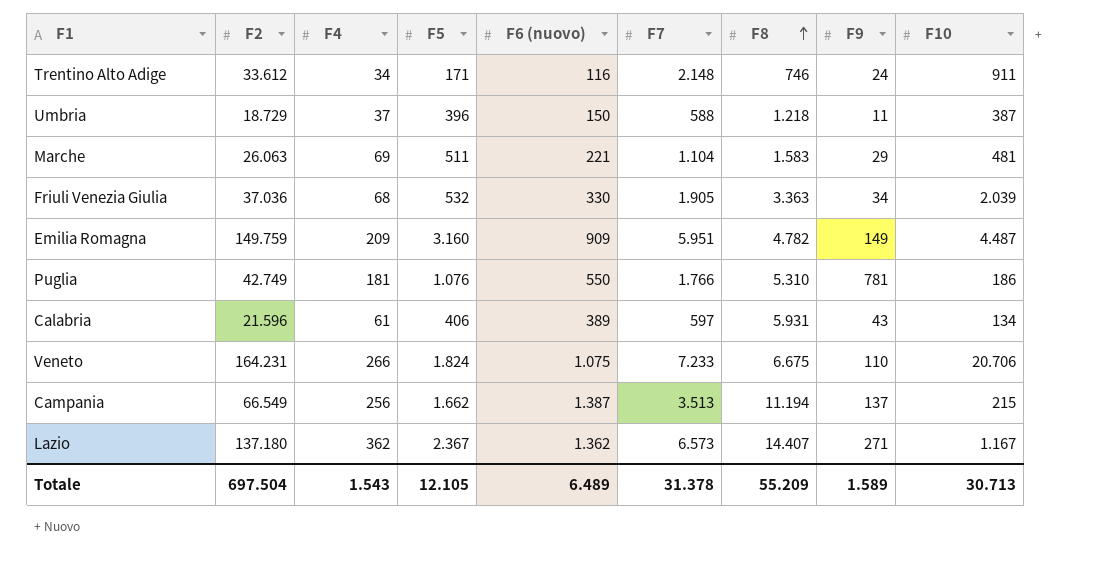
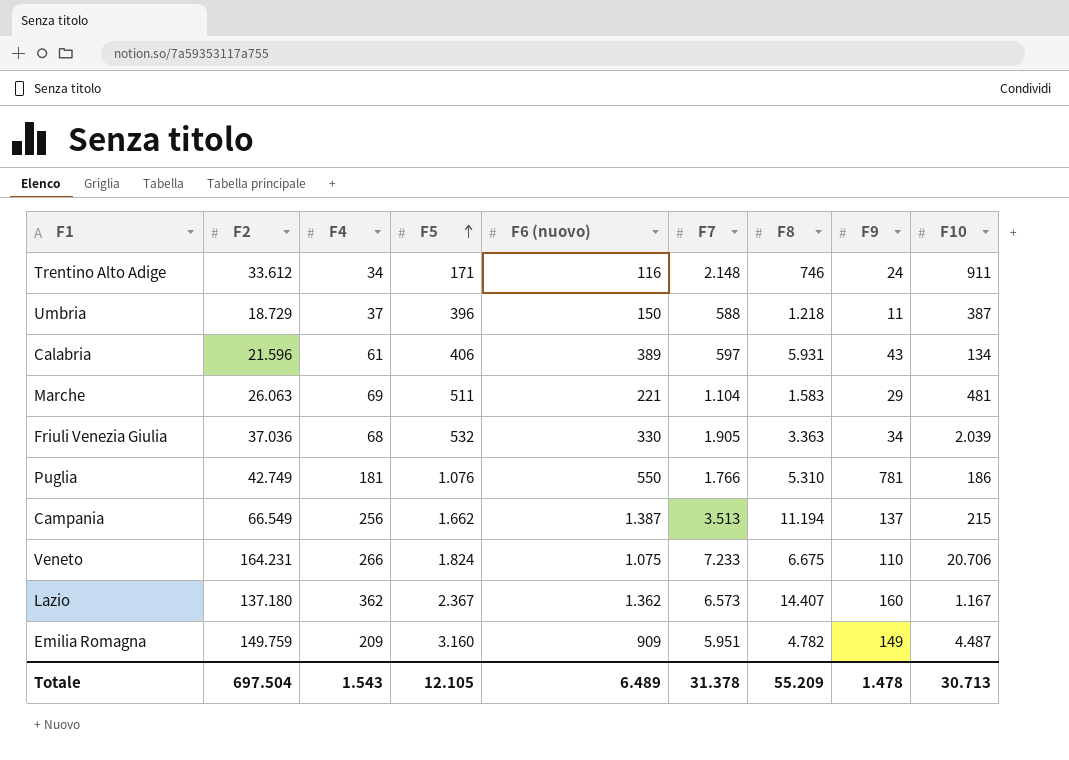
row order: F8 ascending -> F5 ascending
Lazio | F9: 271 -> 160
Totale | F9: 1.589 -> 1.478

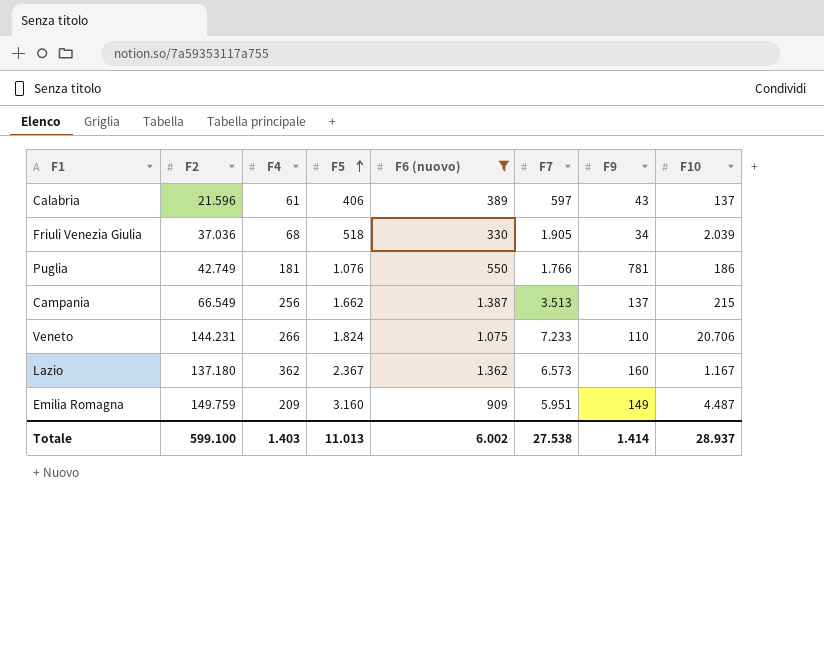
filter: none -> F6 (nuovo) >= 330
column F8 | position: 7 -> none
Calabria | F10: 134 -> 137
Friuli Venezia Giulia | F5: 532 -> 518
Veneto | F2: 164.231 -> 144.231
Totale | F2: 697.504 -> 599.100
Totale | F4: 1.543 -> 1.403
Totale | F5: 12.105 -> 11.013
Totale | F6 (nuovo): 6.489 -> 6.002
Totale | F7: 31.378 -> 27.538
Totale | F9: 1.478 -> 1.414
Totale | F10: 30.713 -> 28.937

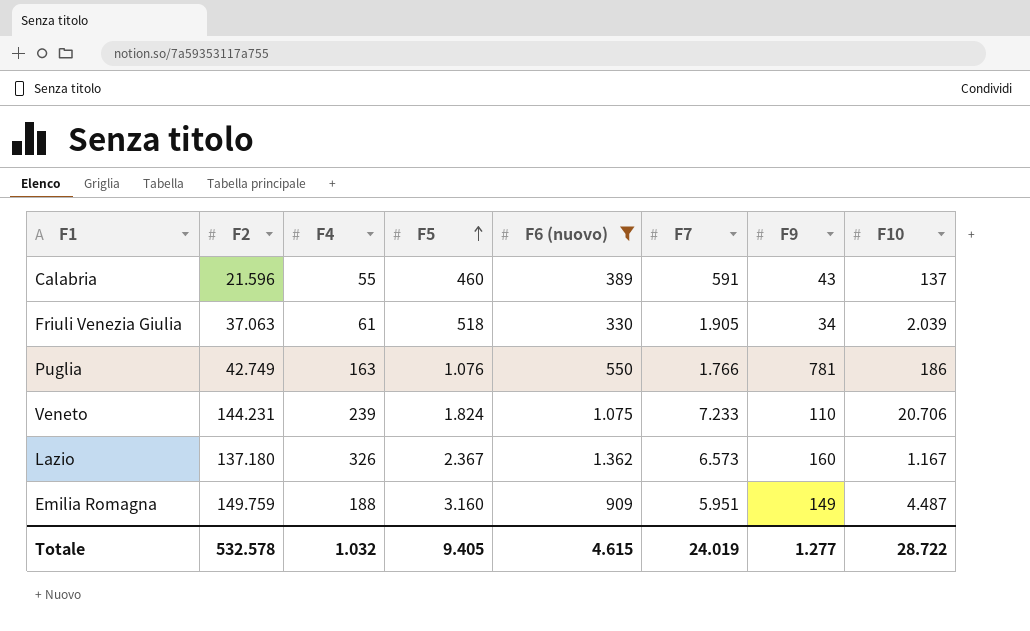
row Campania: 66.549 | 256 | 1.662 | 1.387 | 3.513 | 137 | 215 -> none
Calabria | F4: 61 -> 55
Calabria | F5: 406 -> 460
Calabria | F7: 597 -> 591
Friuli Venezia Giulia | F2: 37.036 -> 37.063
Friuli Venezia Giulia | F4: 68 -> 61
Puglia | F4: 181 -> 163
Veneto | F4: 266 -> 239
Lazio | F4: 362 -> 326
Emilia Romagna | F4: 209 -> 188
Totale | F2: 599.100 -> 532.578
Totale | F4: 1.403 -> 1.032
Totale | F5: 11.013 -> 9.405
Totale | F6 (nuovo): 6.002 -> 4.615
Totale | F7: 27.538 -> 24.019
Totale | F9: 1.414 -> 1.277
Totale | F10: 28.937 -> 28.722

